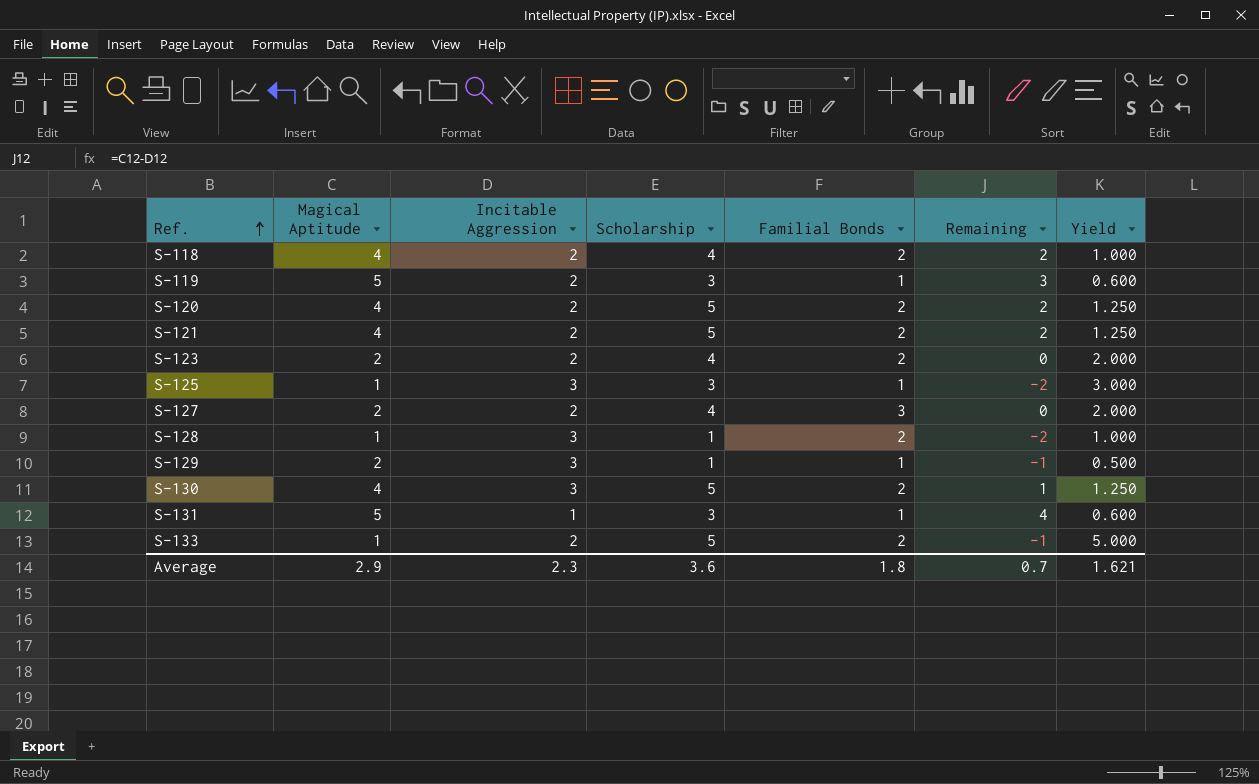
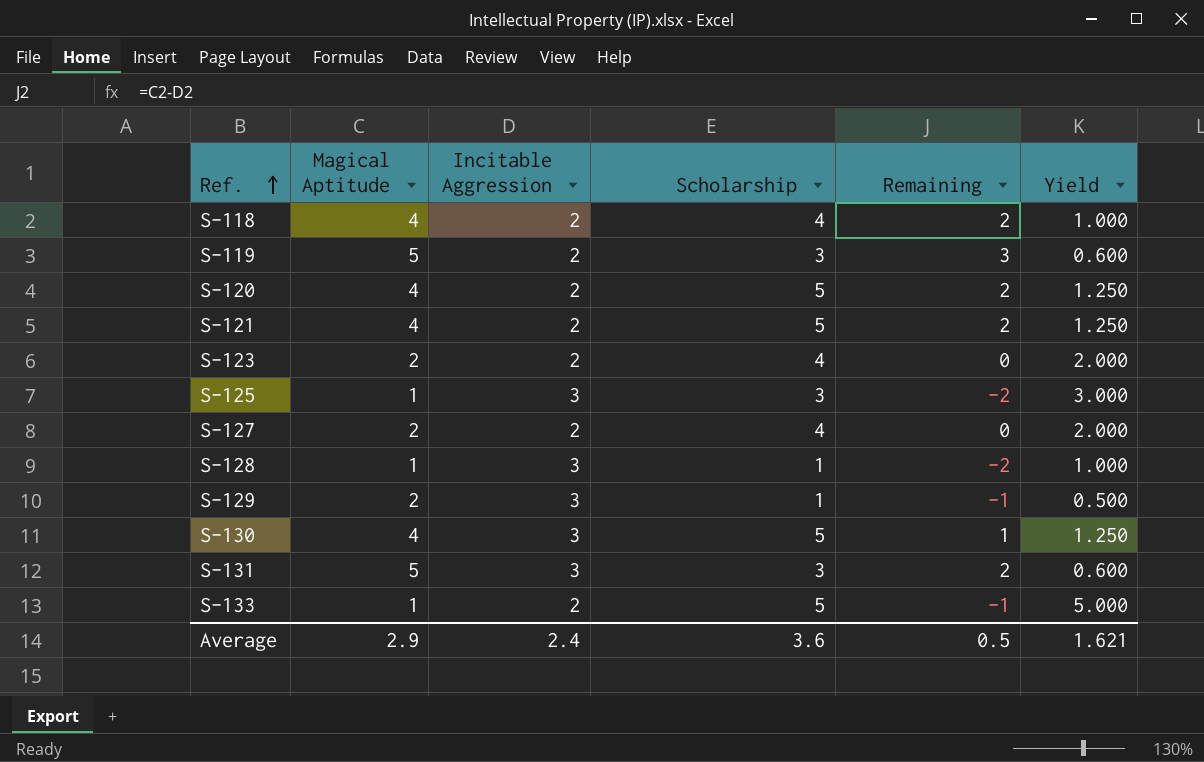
column Familial Bonds | position: 5 -> none
S-131 | Incitable Aggression: 1 -> 3
S-131 | Remaining: 4 -> 2
Average | Incitable Aggression: 2.3 -> 2.4
Average | Remaining: 0.7 -> 0.5

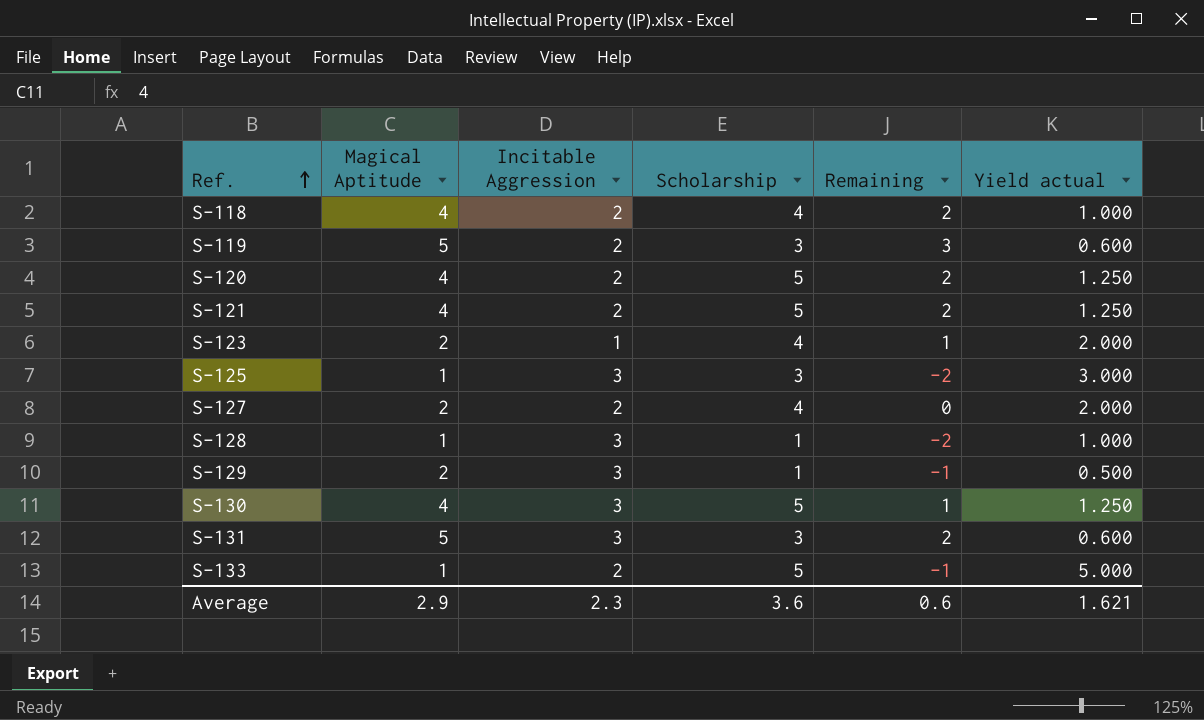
column name: Yield -> Yield actual
S-123 | Incitable Aggression: 2 -> 1
S-123 | Remaining: 0 -> 1
Average | Incitable Aggression: 2.4 -> 2.3
Average | Remaining: 0.5 -> 0.6

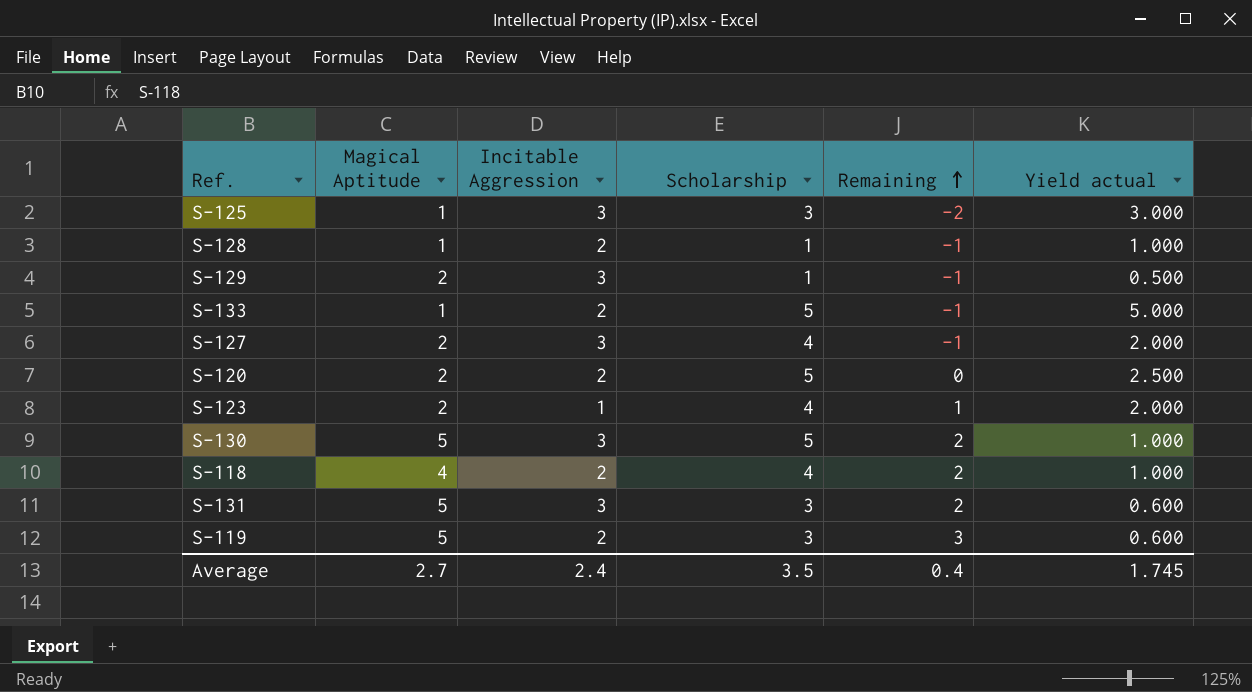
row order: Ref. ascending -> Remaining ascending
row S-121: 4 | 2 | 5 | 2 | 1.250 -> none
S-128 | Incitable Aggression: 3 -> 2
S-128 | Remaining: -2 -> -1
S-127 | Incitable Aggression: 2 -> 3
S-127 | Remaining: 0 -> -1
S-120 | Magical Aptitude: 4 -> 2
S-120 | Remaining: 2 -> 0
S-120 | Yield actual: 1.250 -> 2.500
S-130 | Magical Aptitude: 4 -> 5
S-130 | Remaining: 1 -> 2
S-130 | Yield actual: 1.250 -> 1.000
Average | Magical Aptitude: 2.9 -> 2.7
Average | Incitable Aggression: 2.3 -> 2.4
Average | Scholarship: 3.6 -> 3.5
Average | Remaining: 0.6 -> 0.4
Average | Yield actual: 1.621 -> 1.745

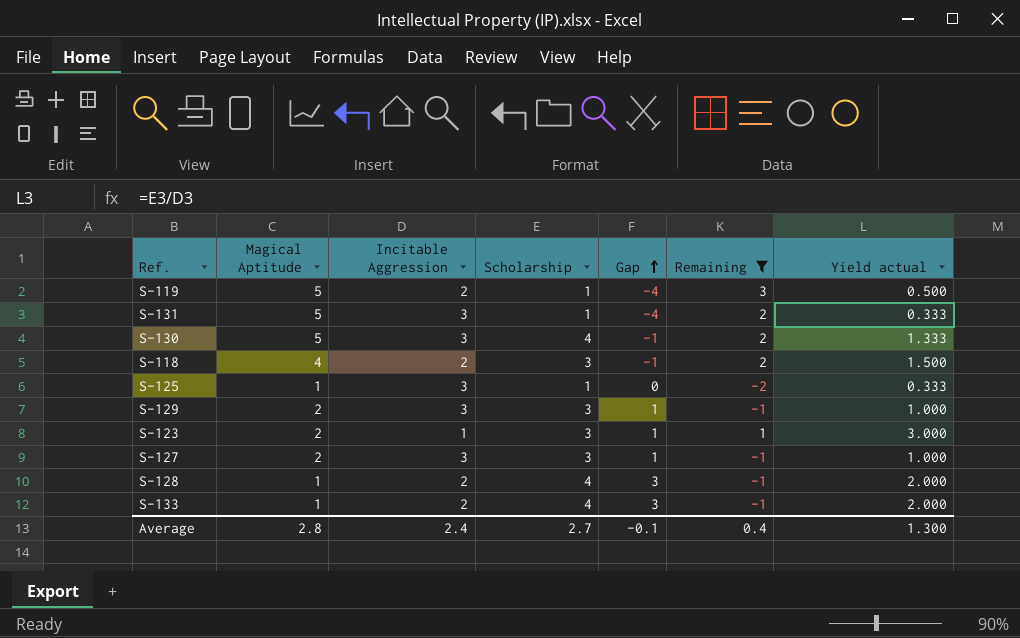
filter: none -> Remaining != 0
row order: Remaining ascending -> Gap ascending
column Gap | formula: none -> [Scholarship] - [Magical Aptitude]
column Yield actual | formula: [Scholarship] / [Magical Aptitude] -> [Scholarship] / [Incitable Aggression]
S-119 | Scholarship: 3 -> 1
S-131 | Scholarship: 3 -> 1
S-130 | Scholarship: 5 -> 4
S-118 | Scholarship: 4 -> 3
S-125 | Scholarship: 3 -> 1
S-129 | Scholarship: 1 -> 3
S-123 | Scholarship: 4 -> 3
S-127 | Scholarship: 4 -> 3
S-128 | Scholarship: 1 -> 4
S-133 | Scholarship: 5 -> 4
Average | Magical Aptitude: 2.7 -> 2.8
Average | Scholarship: 3.5 -> 2.7
Average | Yield actual: 1.745 -> 1.300

